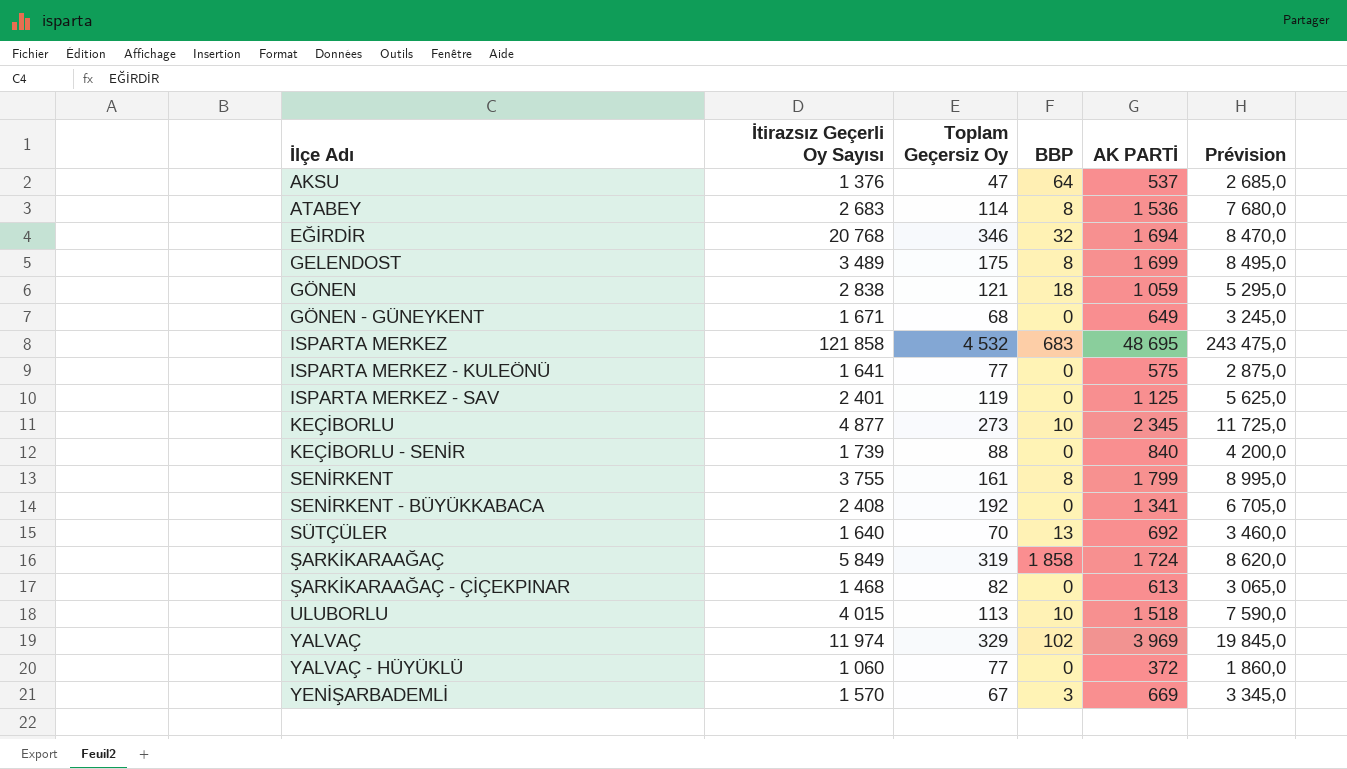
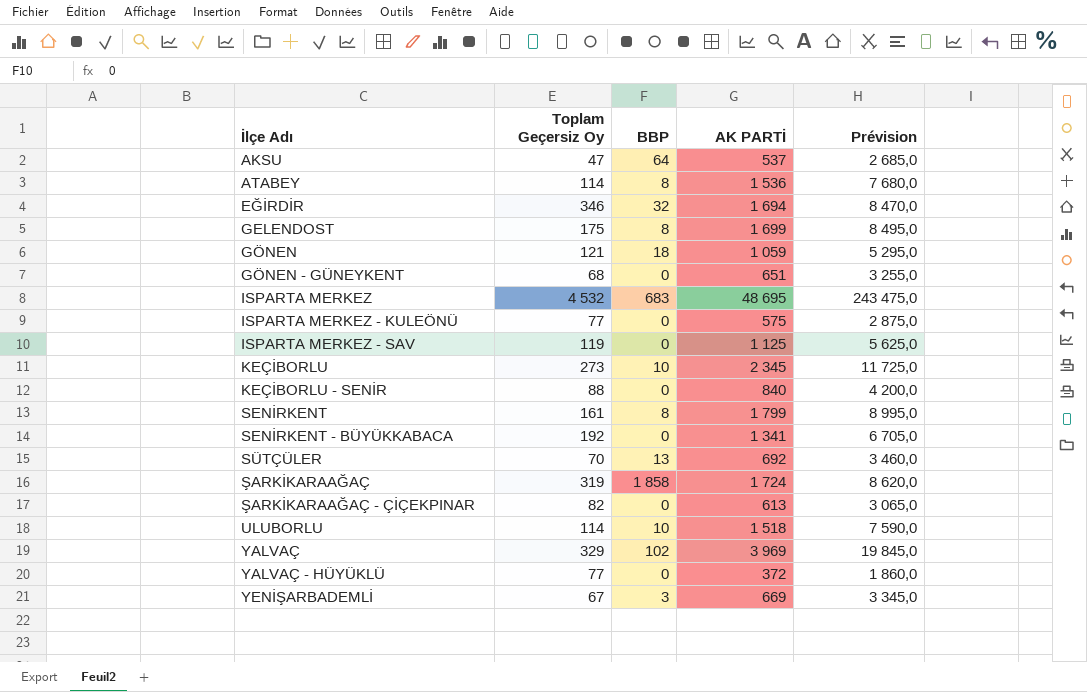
column İtirazsız Geçerli Oy Sayısı | position: 2 -> none
GÖNEN - GÜNEYKENT | AK PARTİ: 649 -> 651
GÖNEN - GÜNEYKENT | Prévision: 3 245,0 -> 3 255,0
ULUBORLU | Toplam Geçersiz Oy: 113 -> 114

